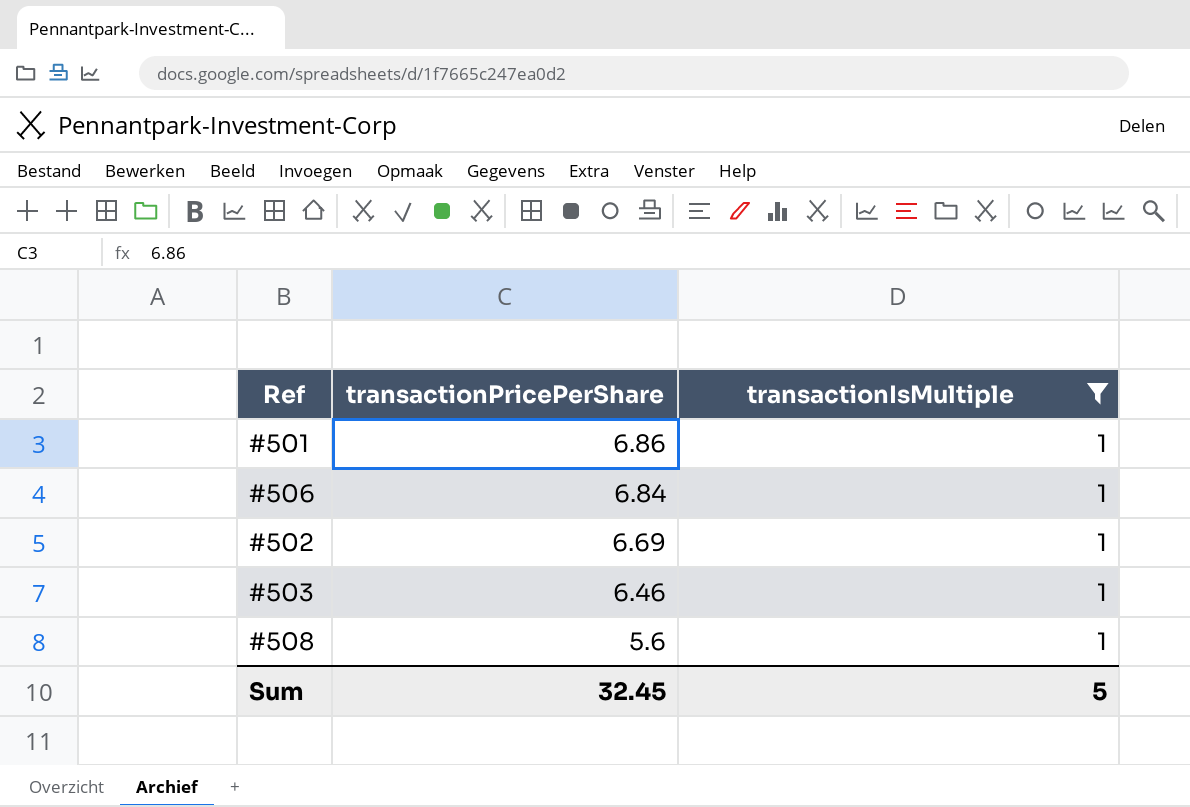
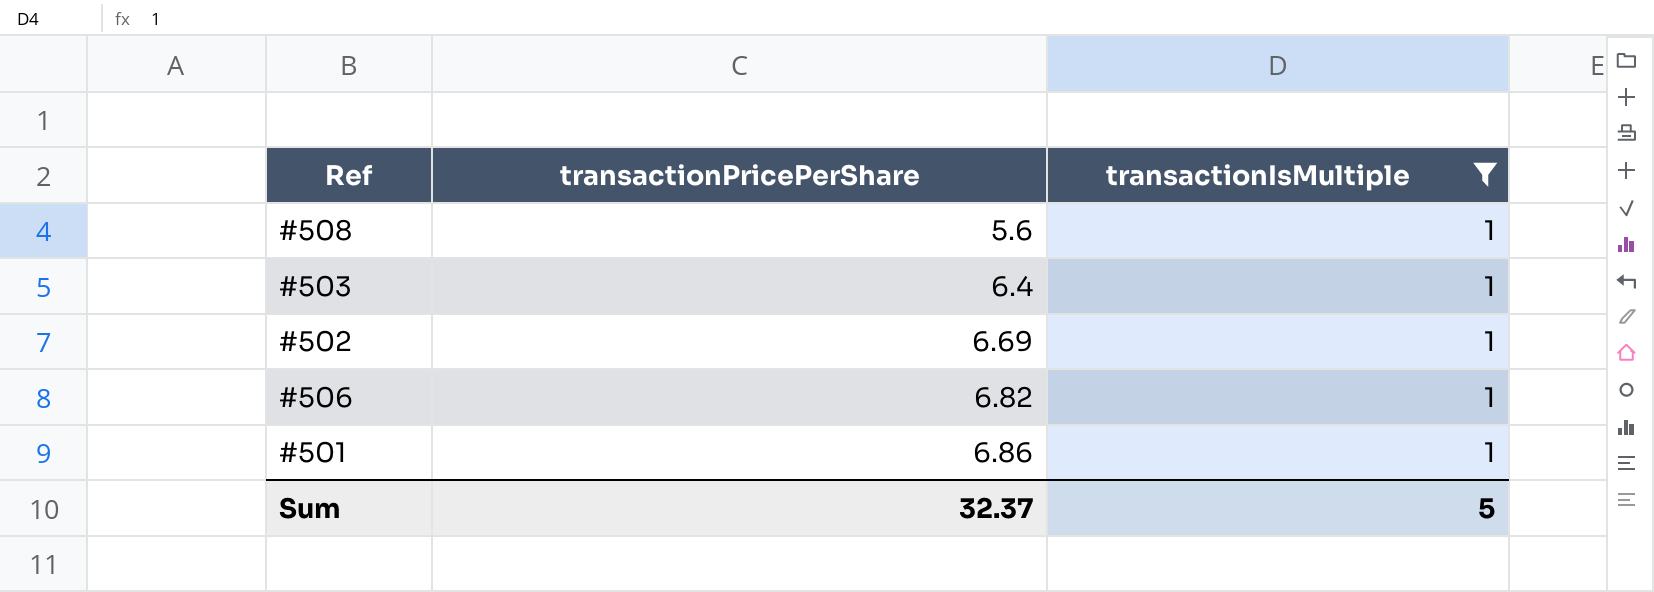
row order: transactionPricePerShare descending -> transactionPricePerShare ascending
#503 | transactionPricePerShare: 6.46 -> 6.4
#506 | transactionPricePerShare: 6.84 -> 6.82
Sum | transactionPricePerShare: 32.45 -> 32.37

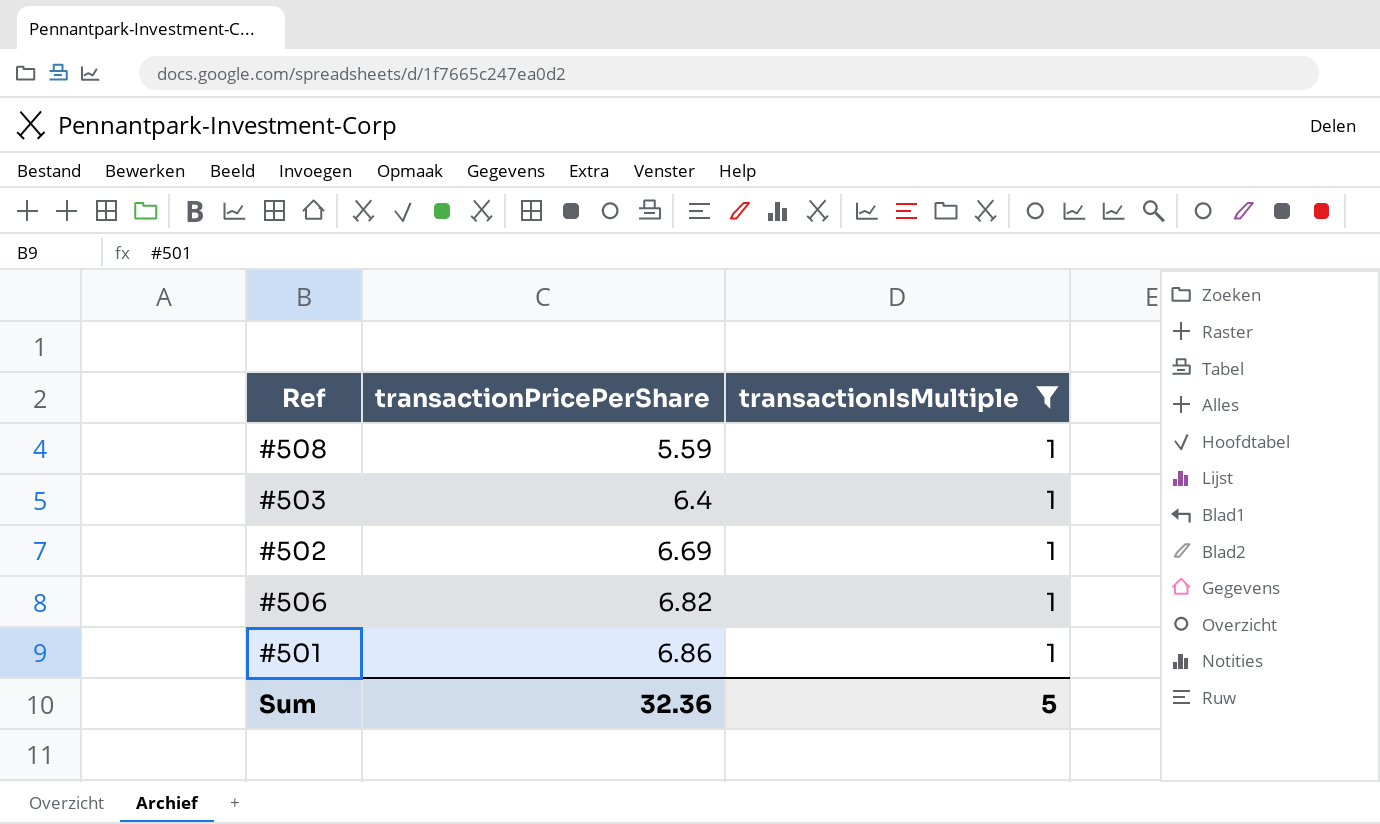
#508 | transactionPricePerShare: 5.6 -> 5.59
Sum | transactionPricePerShare: 32.37 -> 32.36

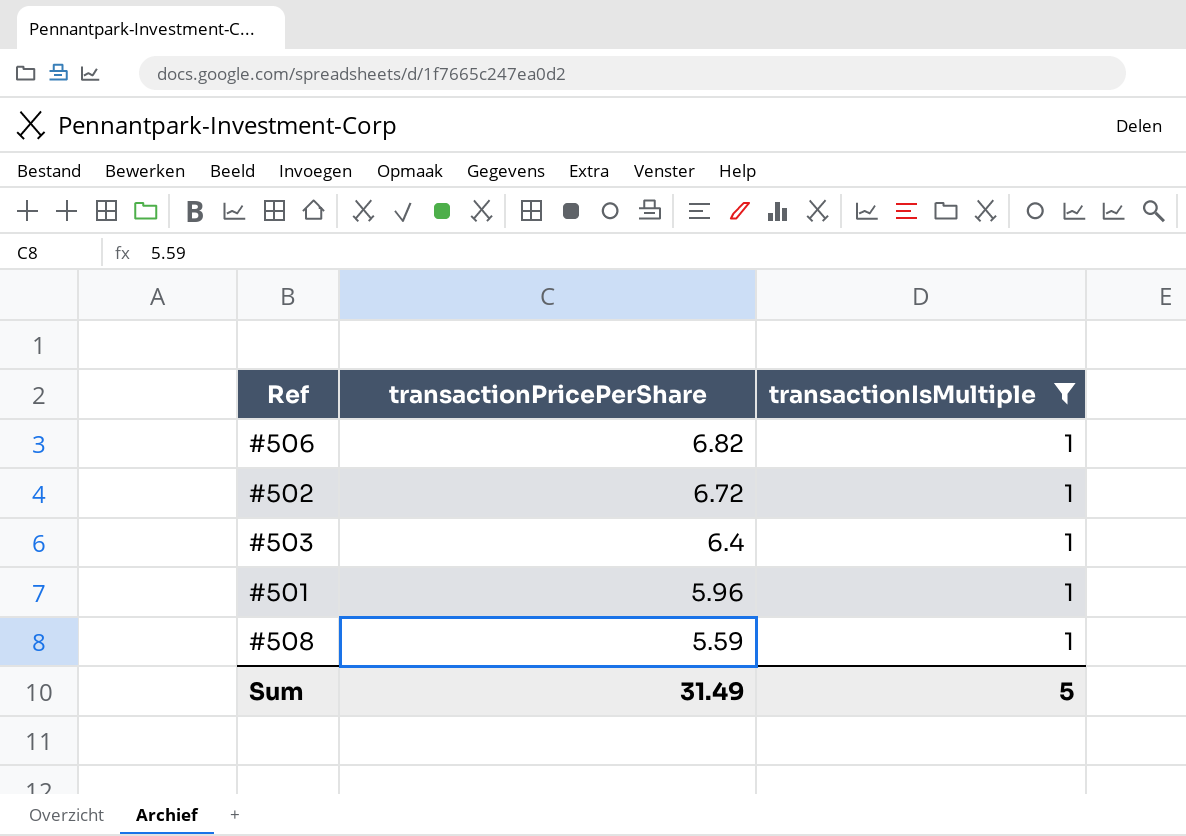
row order: transactionPricePerShare ascending -> transactionPricePerShare descending
#502 | transactionPricePerShare: 6.69 -> 6.72
#501 | transactionPricePerShare: 6.86 -> 5.96
Sum | transactionPricePerShare: 32.36 -> 31.49

